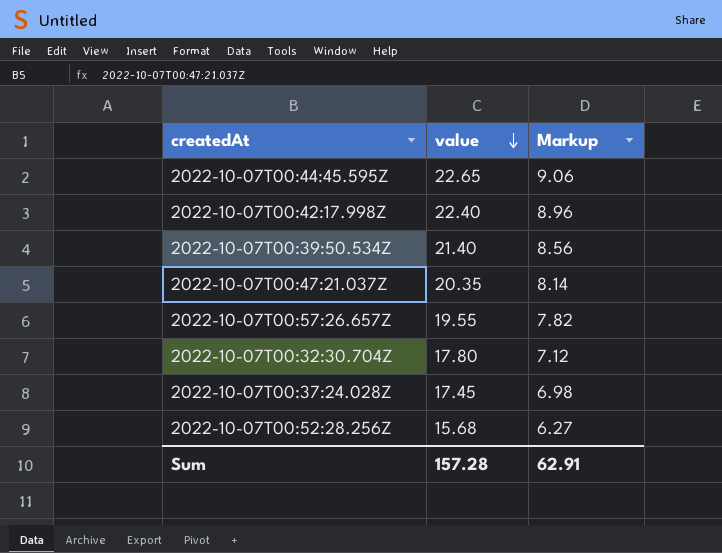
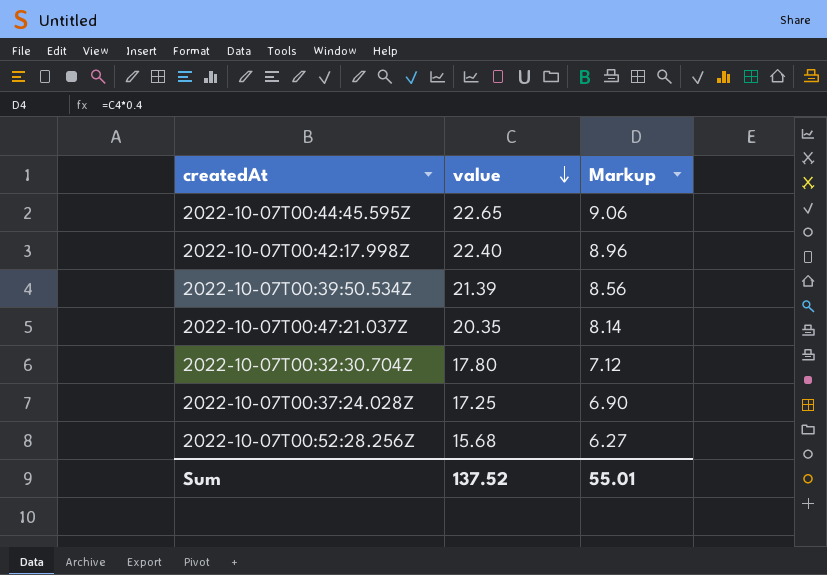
row 2022-10-07T00:57:26.657Z: 19.55 | 7.82 -> none
2022-10-07T00:39:50.534Z | value: 21.40 -> 21.39
2022-10-07T00:37:24.028Z | value: 17.45 -> 17.25
2022-10-07T00:37:24.028Z | Markup: 6.98 -> 6.90
Sum | value: 157.28 -> 137.52
Sum | Markup: 62.91 -> 55.01

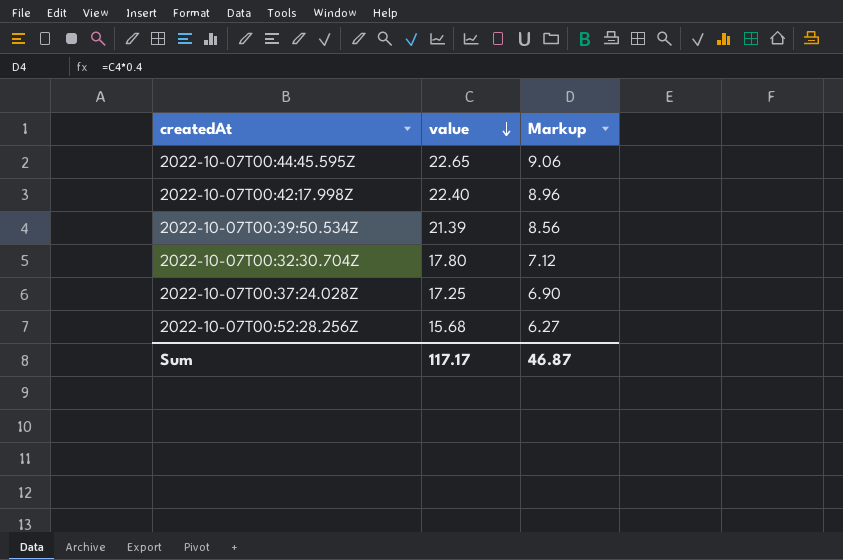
row 2022-10-07T00:47:21.037Z: 20.35 | 8.14 -> none
Sum | value: 137.52 -> 117.17
Sum | Markup: 55.01 -> 46.87

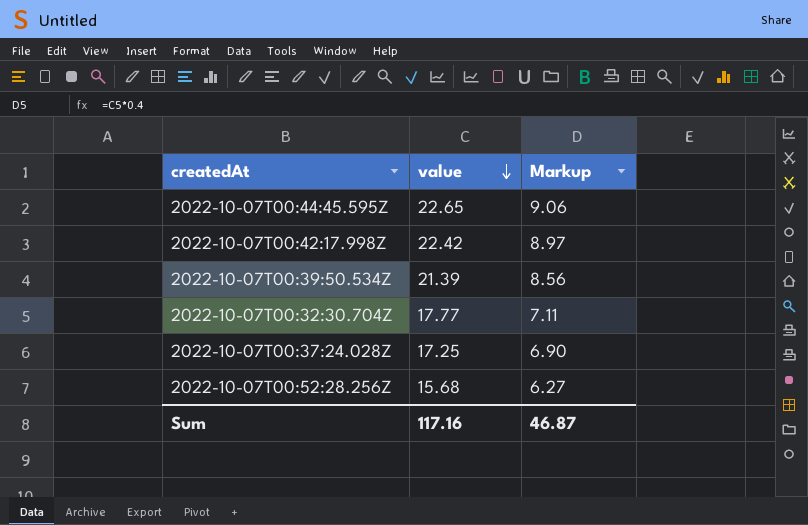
2022-10-07T00:42:17.998Z | value: 22.40 -> 22.42
2022-10-07T00:42:17.998Z | Markup: 8.96 -> 8.97
2022-10-07T00:32:30.704Z | value: 17.80 -> 17.77
2022-10-07T00:32:30.704Z | Markup: 7.12 -> 7.11
Sum | value: 117.17 -> 117.16

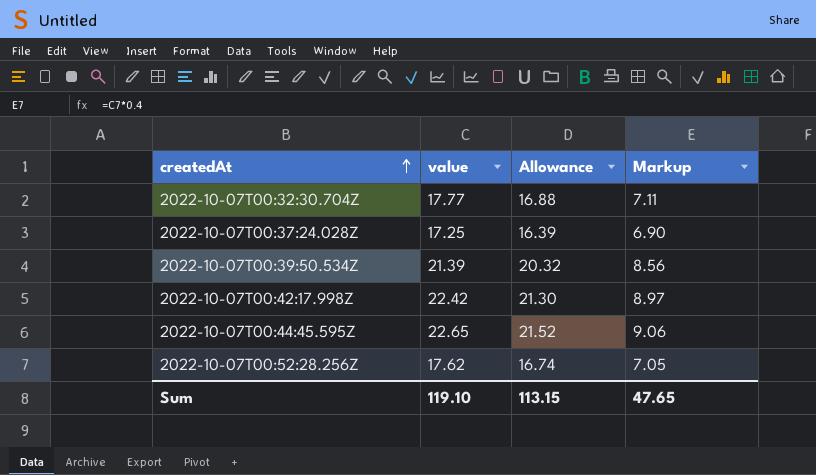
row order: value descending -> createdAt ascending
column Allowance | formula: none -> [value] * 0.95
2022-10-07T00:52:28.256Z | value: 15.68 -> 17.62
2022-10-07T00:52:28.256Z | Markup: 6.27 -> 7.05
Sum | value: 117.16 -> 119.10
Sum | Markup: 46.87 -> 47.65

